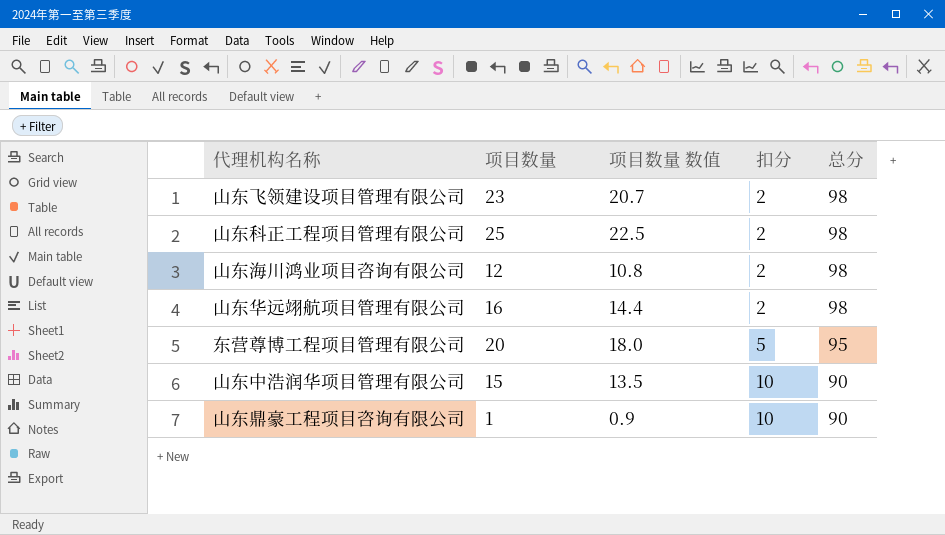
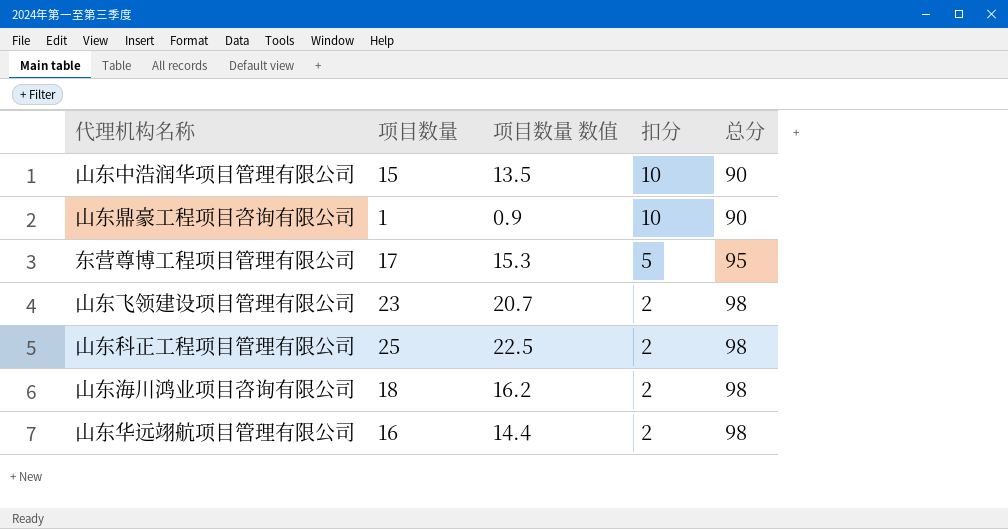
row order: 扣分 ascending -> 扣分 descending
东营尊博工程项目管理有限公司 | 项目数量: 20 -> 17
东营尊博工程项目管理有限公司 | 项目数量 数值: 18.0 -> 15.3
山东海川鸿业项目咨询有限公司 | 项目数量: 12 -> 18
山东海川鸿业项目咨询有限公司 | 项目数量 数值: 10.8 -> 16.2

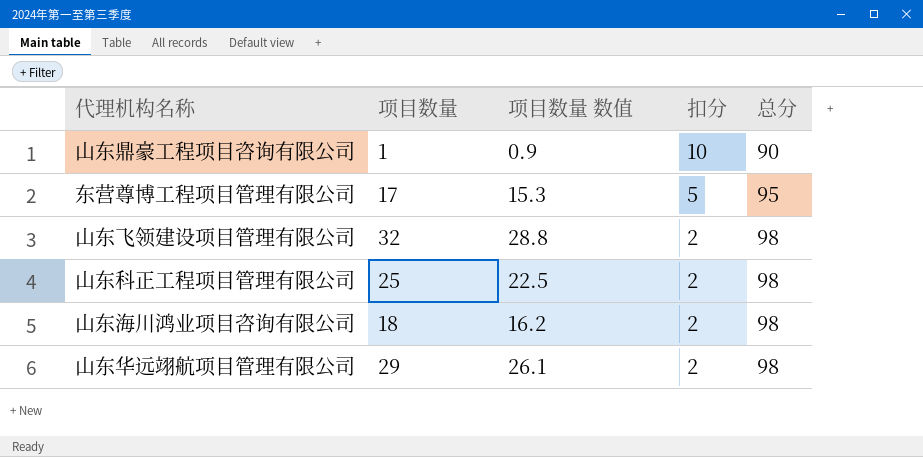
row 山东中浩润华项目管理有限公司: 15 | 13.5 | 10 | 90 -> none
山东飞领建设项目管理有限公司 | 项目数量: 23 -> 32
山东飞领建设项目管理有限公司 | 项目数量 数值: 20.7 -> 28.8
山东华远翊航项目管理有限公司 | 项目数量: 16 -> 29
山东华远翊航项目管理有限公司 | 项目数量 数值: 14.4 -> 26.1

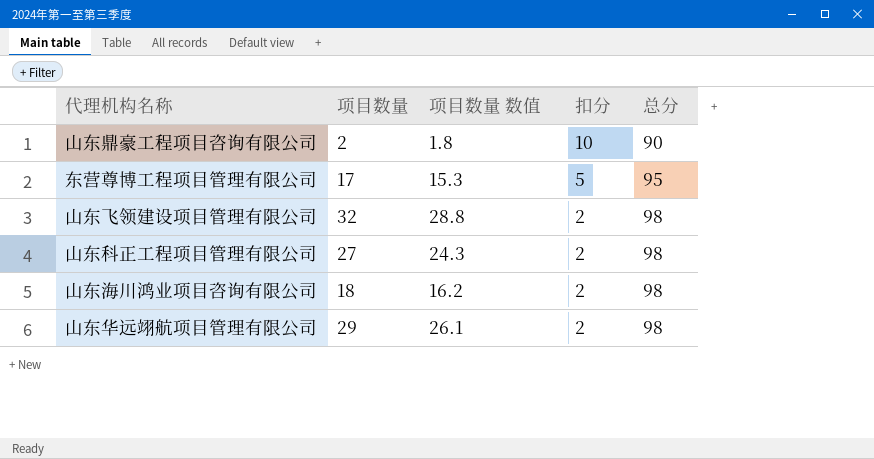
山东鼎豪工程项目咨询有限公司 | 项目数量: 1 -> 2
山东鼎豪工程项目咨询有限公司 | 项目数量 数值: 0.9 -> 1.8
山东科正工程项目管理有限公司 | 项目数量: 25 -> 27
山东科正工程项目管理有限公司 | 项目数量 数值: 22.5 -> 24.3

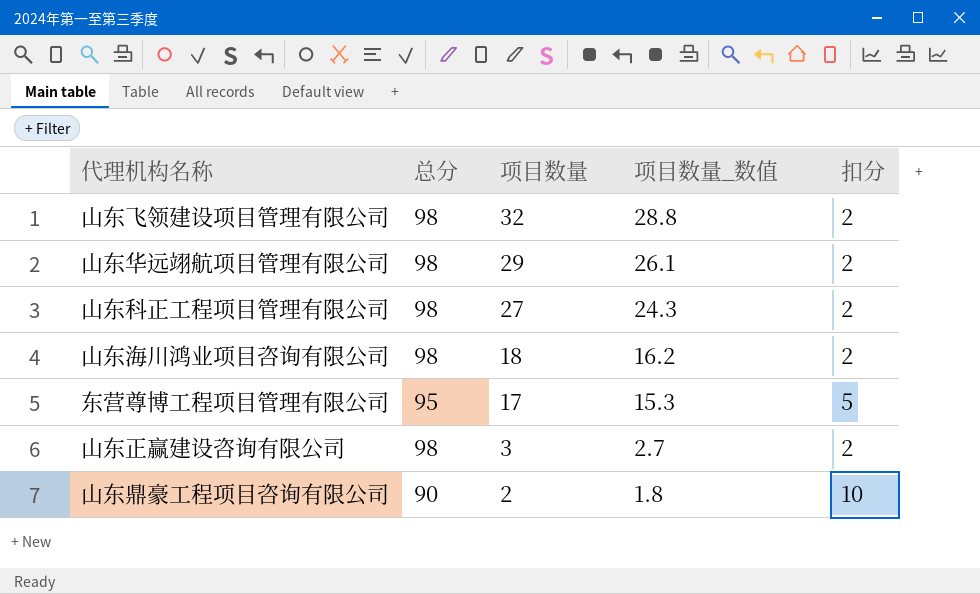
row order: 扣分 descending -> 项目数量 descending
column 总分 | position: 5 -> 2
column name: 项目数量 数值 -> 项目数量_数值
row 山东正赢建设咨询有限公司: none -> 98 | 3 | 2.7 | 2

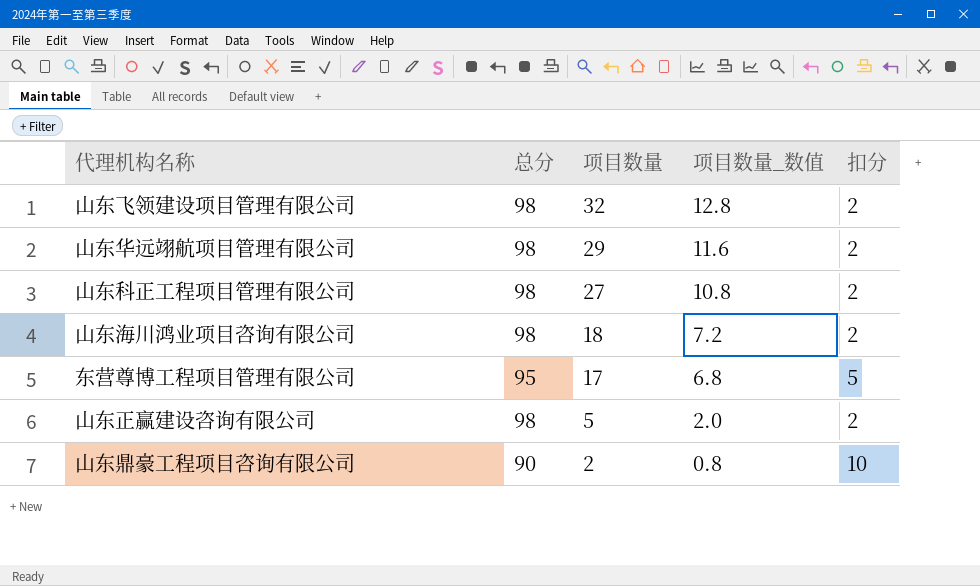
column 项目数量_数值 | formula: [项目数量] * 0.9 -> [项目数量] * 0.4
山东正赢建设咨询有限公司 | 项目数量: 3 -> 5

